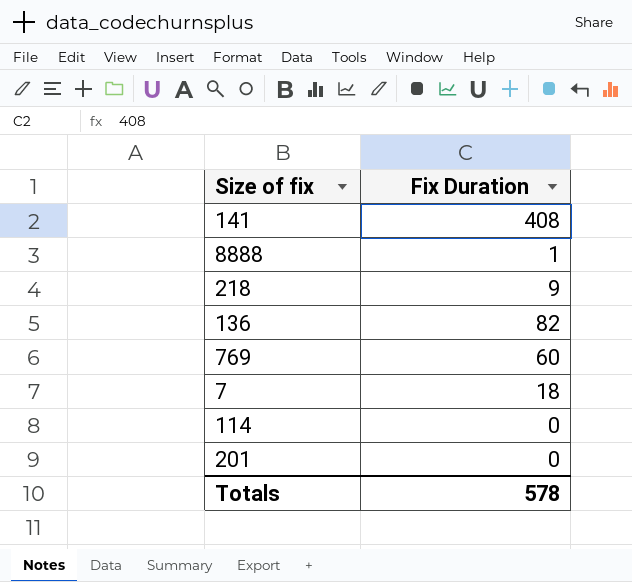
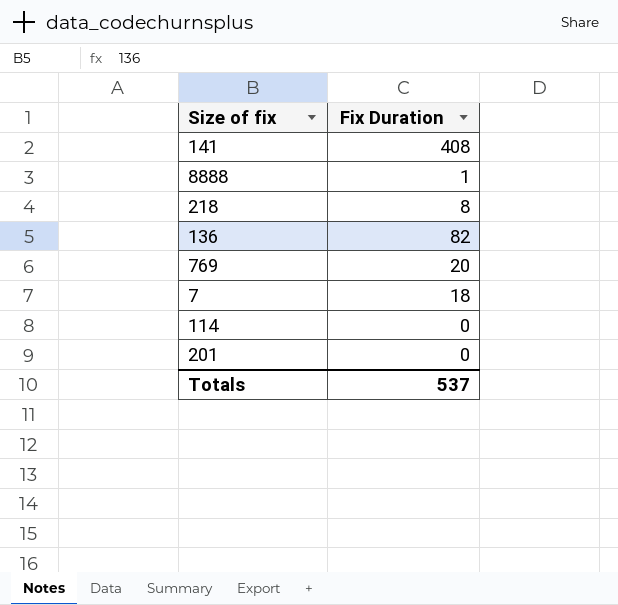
218 | Fix Duration: 9 -> 8
769 | Fix Duration: 60 -> 20
Totals | Fix Duration: 578 -> 537

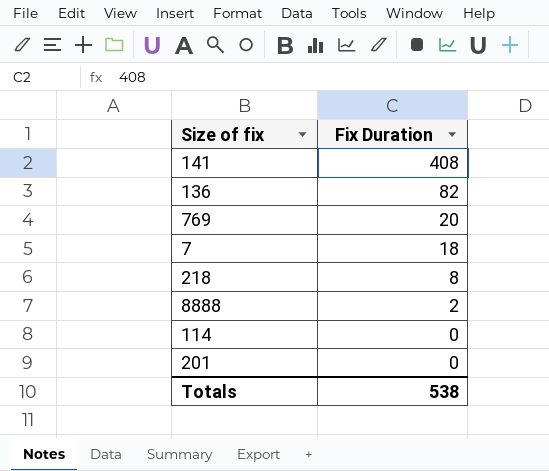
row order: none -> Fix Duration descending
8888 | Fix Duration: 1 -> 2
Totals | Fix Duration: 537 -> 538

